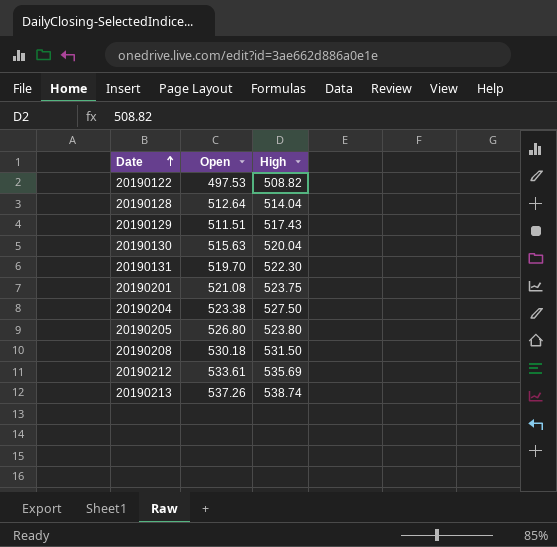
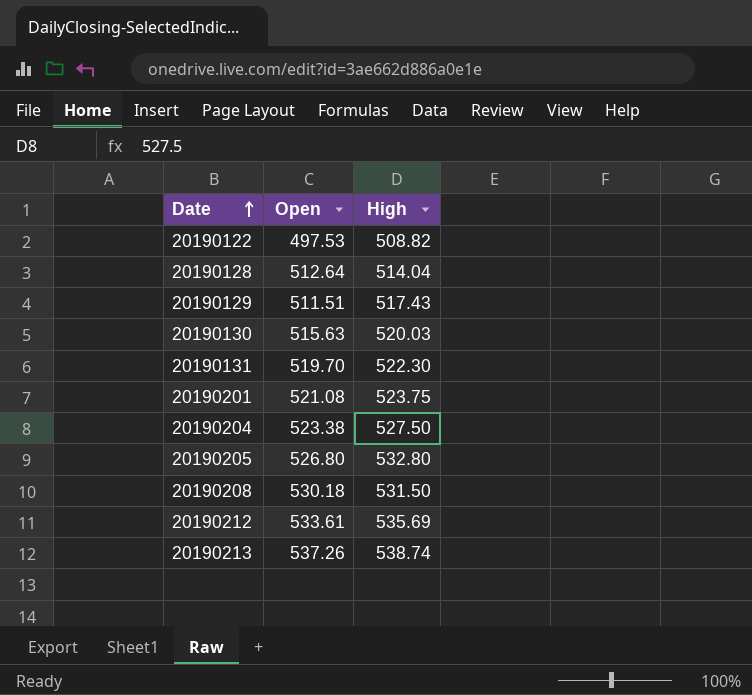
20190130 | High: 520.04 -> 520.03
20190205 | High: 523.80 -> 532.80

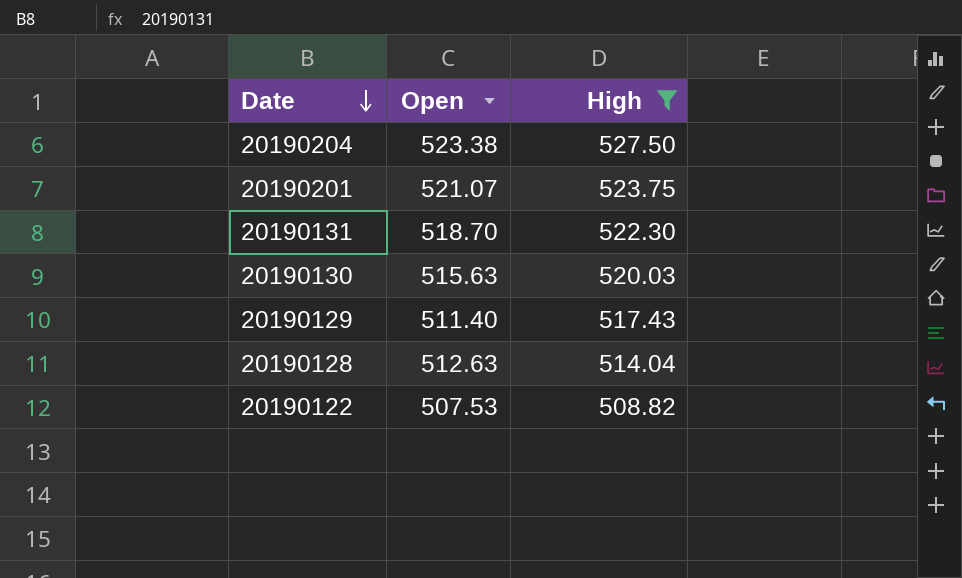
filter: none -> High <= 527.50
row order: Date ascending -> Date descending
20190201 | Open: 521.08 -> 521.07
20190131 | Open: 519.70 -> 518.70
20190129 | Open: 511.51 -> 511.40
20190128 | Open: 512.64 -> 512.63
20190122 | Open: 497.53 -> 507.53

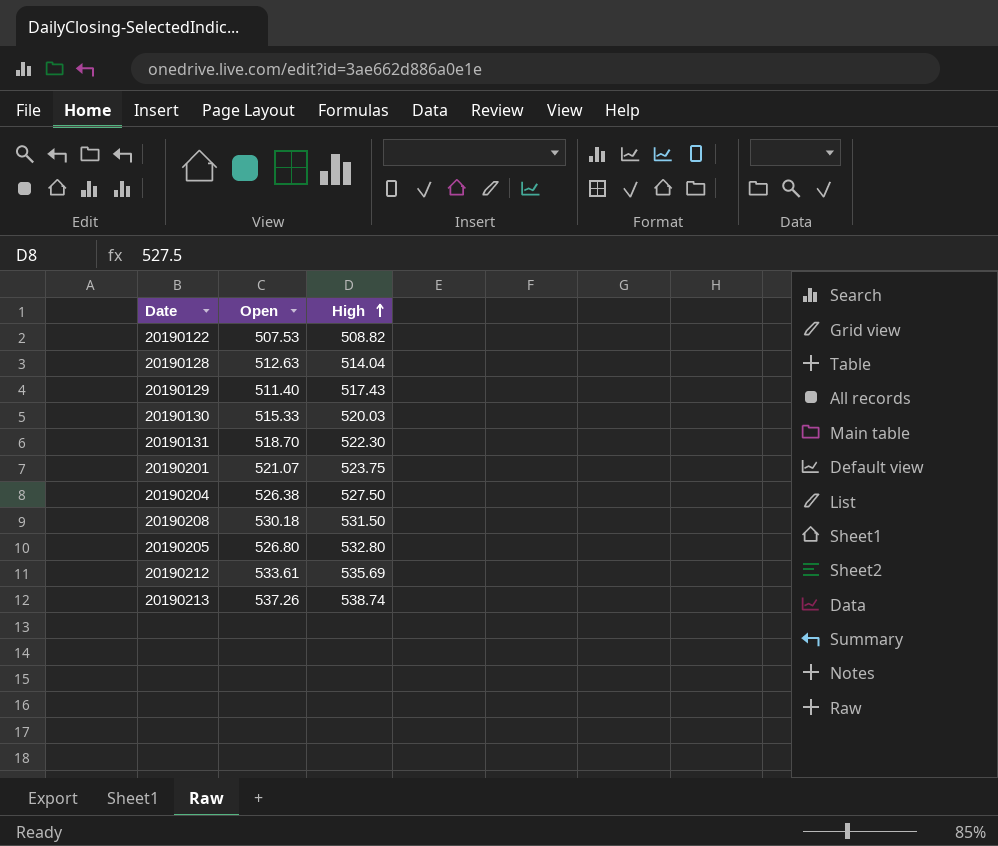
filter: High <= 527.50 -> none
row order: Date descending -> High ascending
20190130 | Open: 515.63 -> 515.33
20190204 | Open: 523.38 -> 526.38

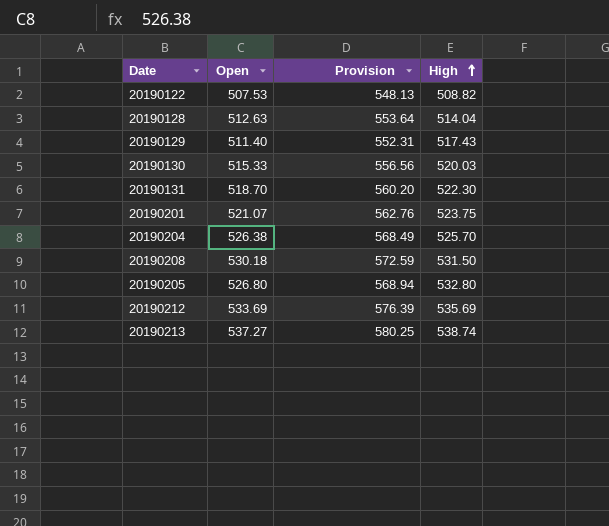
column Provision | formula: none -> [Open] * 1.08
20190204 | High: 527.50 -> 525.70
20190212 | Open: 533.61 -> 533.69
20190213 | Open: 537.26 -> 537.27

